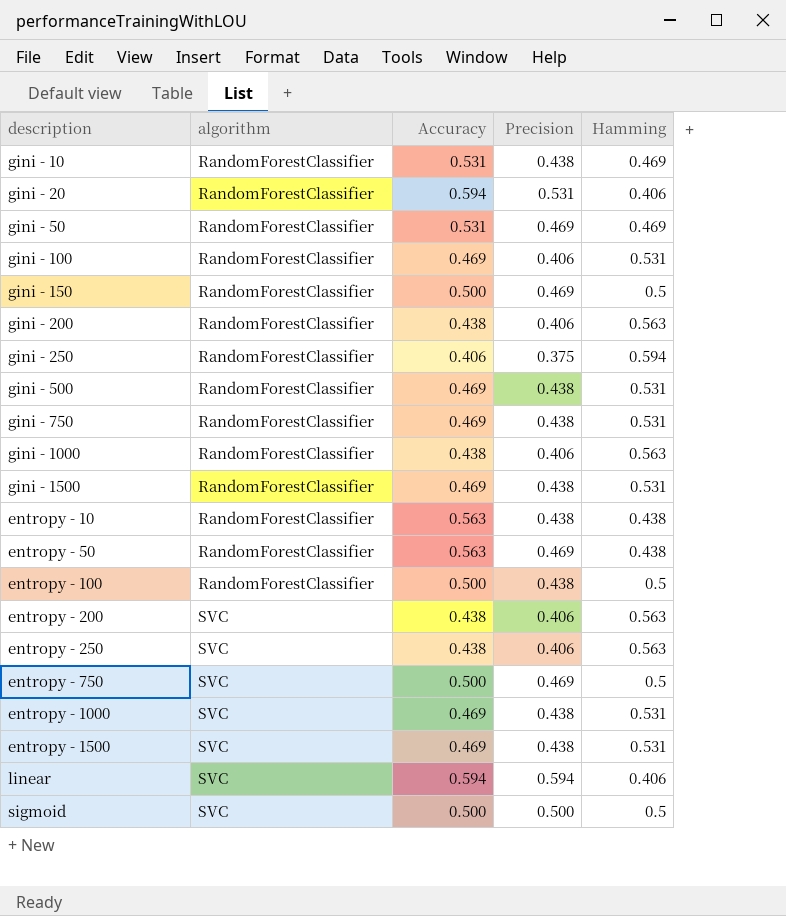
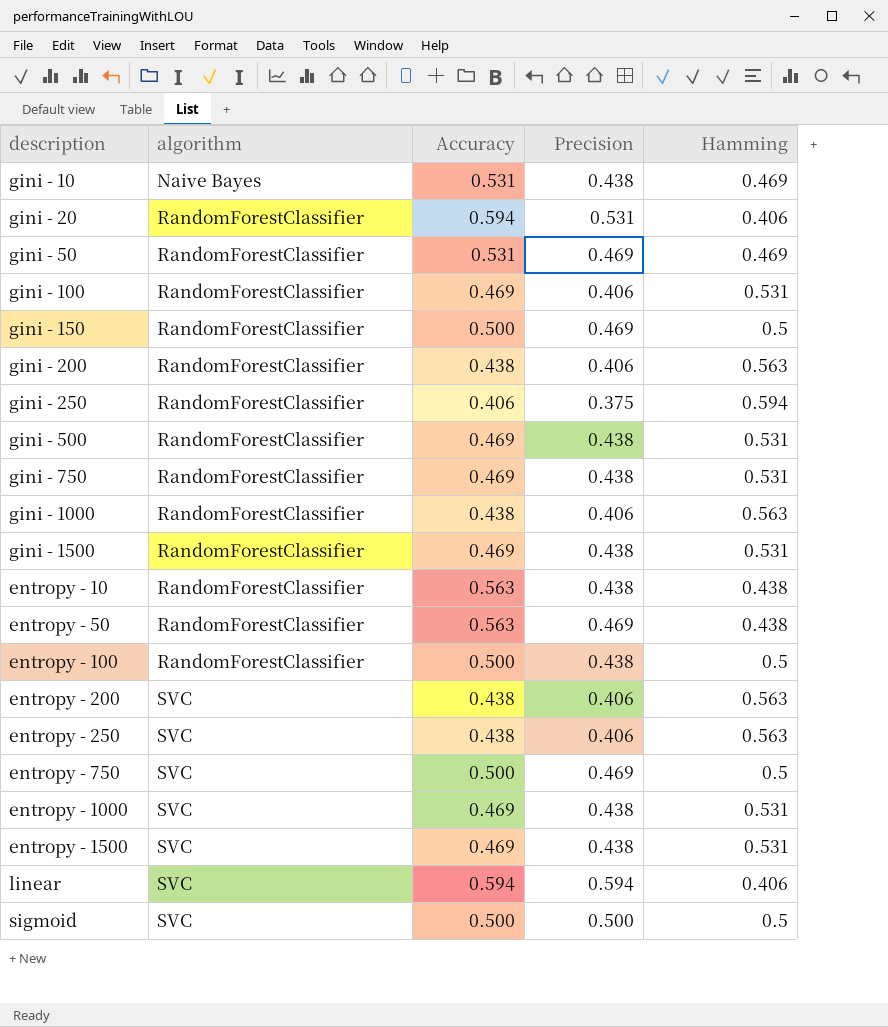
gini - 10 | algorithm: RandomForestClassifier -> Naive Bayes

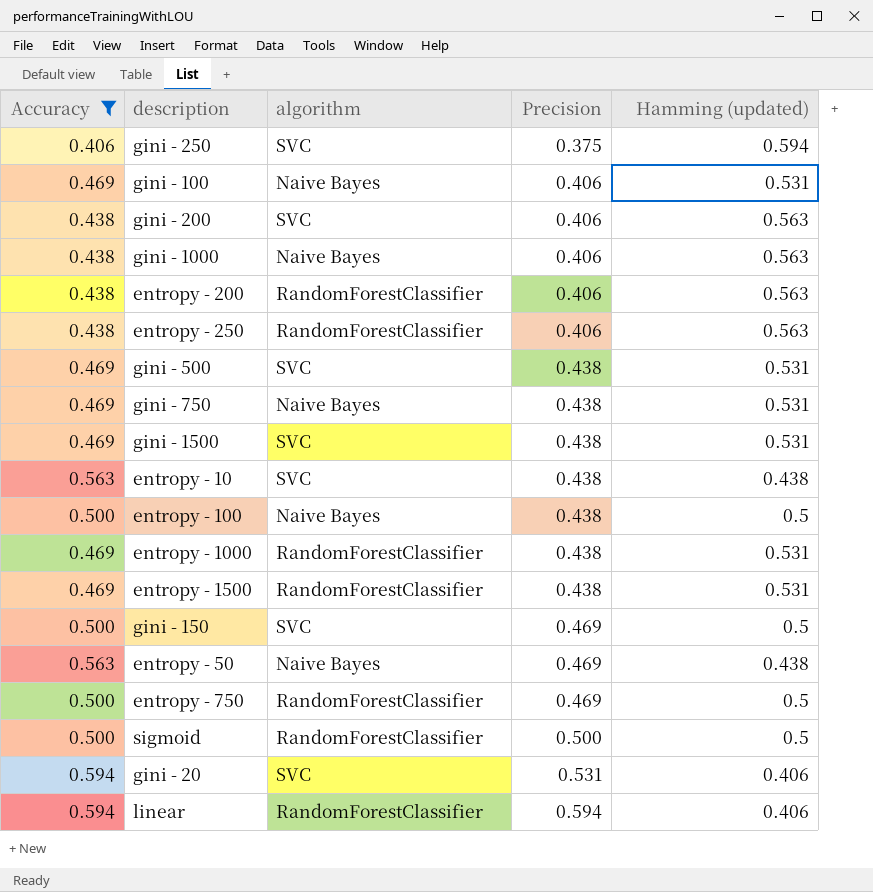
filter: none -> Accuracy != 0.531
row order: algorithm ascending -> Precision ascending
column Accuracy | position: 3 -> 1
column name: Hamming -> Hamming (updated)
gini - 250 | algorithm: RandomForestClassifier -> SVC
gini - 100 | algorithm: RandomForestClassifier -> Naive Bayes
gini - 200 | algorithm: RandomForestClassifier -> SVC
gini - 1000 | algorithm: RandomForestClassifier -> Naive Bayes
entropy - 200 | algorithm: SVC -> RandomForestClassifier
entropy - 250 | algorithm: SVC -> RandomForestClassifier
gini - 500 | algorithm: RandomForestClassifier -> SVC
gini - 750 | algorithm: RandomForestClassifier -> Naive Bayes
gini - 1500 | algorithm: RandomForestClassifier -> SVC
entropy - 10 | algorithm: RandomForestClassifier -> SVC
entropy - 100 | algorithm: RandomForestClassifier -> Naive Bayes
entropy - 1000 | algorithm: SVC -> RandomForestClassifier
entropy - 1500 | algorithm: SVC -> RandomForestClassifier
gini - 150 | algorithm: RandomForestClassifier -> SVC
entropy - 50 | algorithm: RandomForestClassifier -> Naive Bayes
entropy - 750 | algorithm: SVC -> RandomForestClassifier
sigmoid | algorithm: SVC -> RandomForestClassifier
gini - 20 | algorithm: RandomForestClassifier -> SVC
linear | algorithm: SVC -> RandomForestClassifier

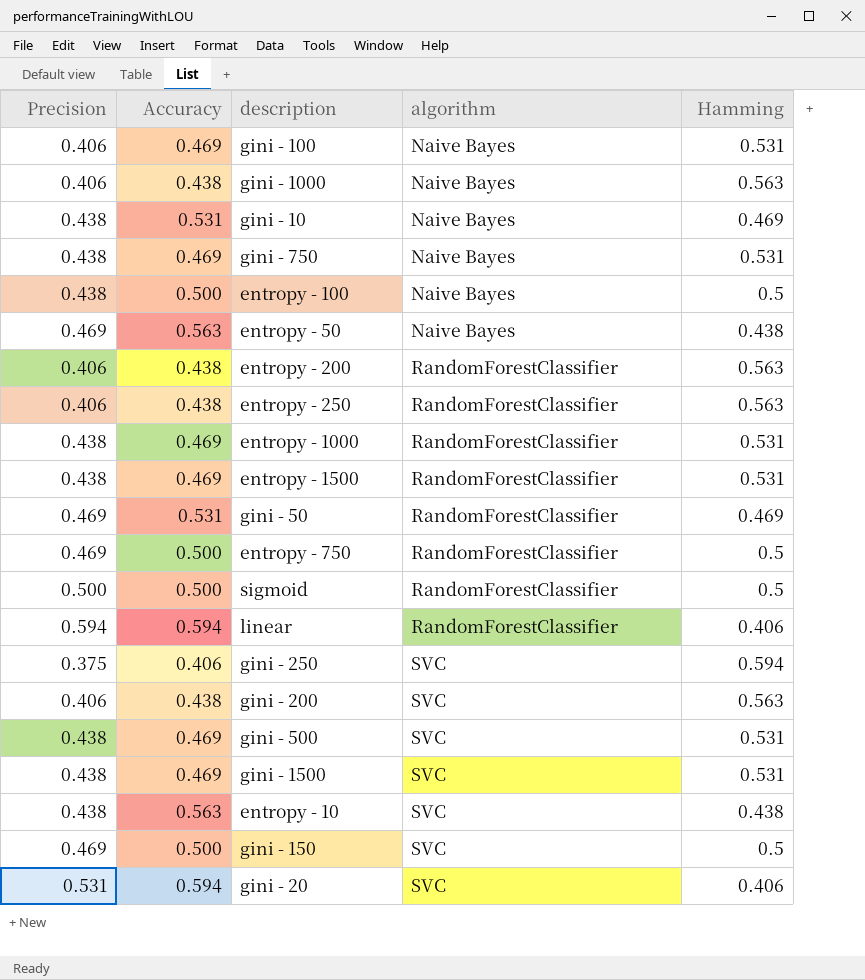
filter: Accuracy != 0.531 -> none
row order: Precision ascending -> algorithm ascending
column Precision | position: 4 -> 1
column name: Hamming (updated) -> Hamming

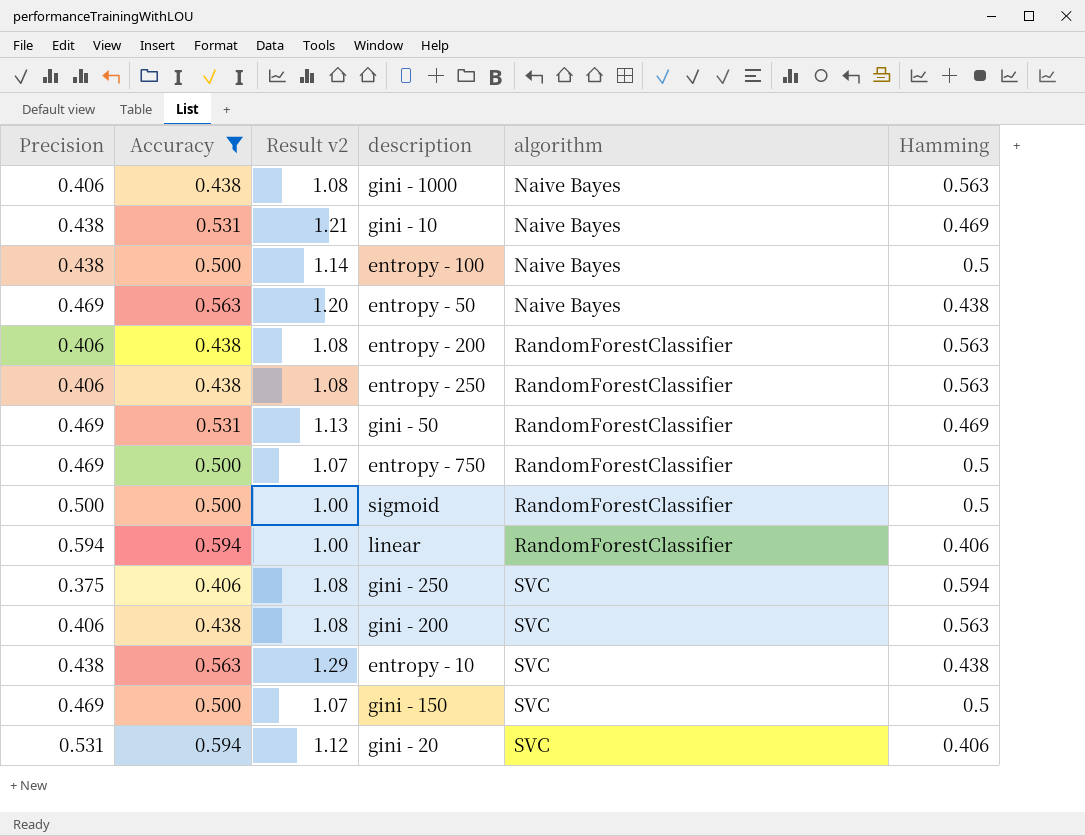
filter: none -> Accuracy != 0.469
column Result v2 | formula: none -> [Accuracy] / [Precision]

